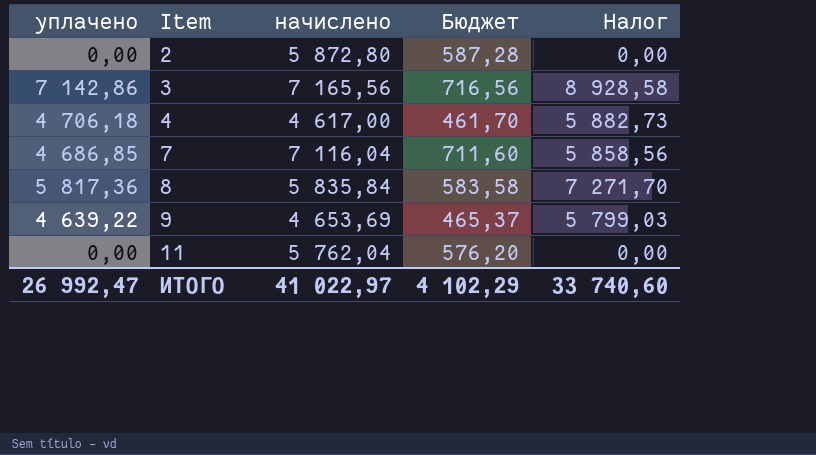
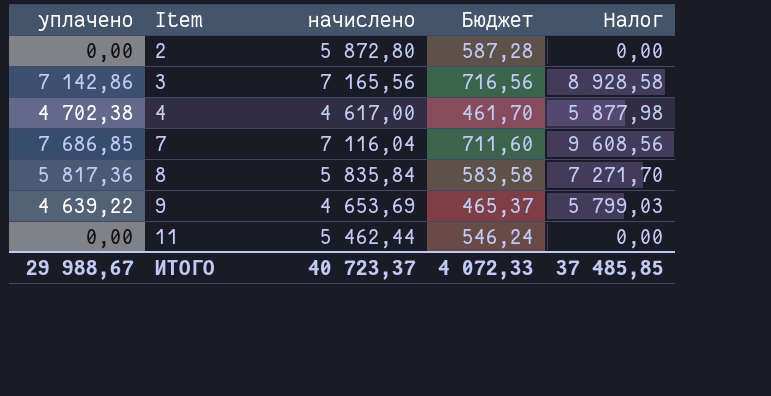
4 | уплачено: 4 706,18 -> 4 702,38
4 | Налог: 5 882,73 -> 5 877,98
7 | уплачено: 4 686,85 -> 7 686,85
7 | Налог: 5 858,56 -> 9 608,56
11 | начислено: 5 762,04 -> 5 462,44
11 | Бюджет: 576,20 -> 546,24
ИТОГО | уплачено: 26 992,47 -> 29 988,67
ИТОГО | начислено: 41 022,97 -> 40 723,37
ИТОГО | Бюджет: 4 102,29 -> 4 072,33
ИТОГО | Налог: 33 740,60 -> 37 485,85

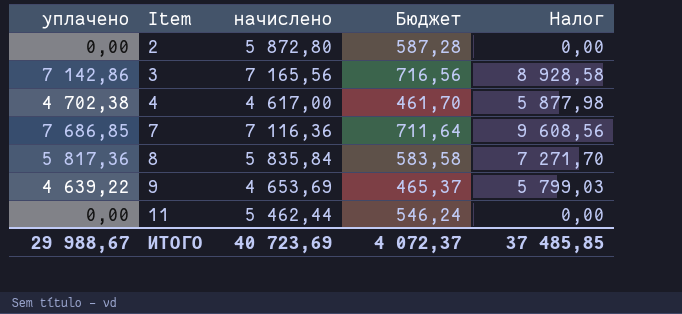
7 | начислено: 7 116,04 -> 7 116,36
7 | Бюджет: 711,60 -> 711,64
ИТОГО | начислено: 40 723,37 -> 40 723,69
ИТОГО | Бюджет: 4 072,33 -> 4 072,37

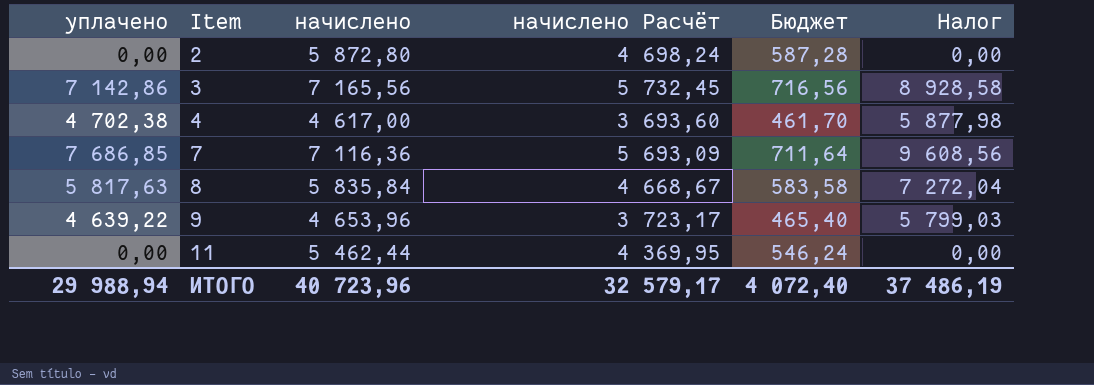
column начислено Расчёт | formula: none -> [начислено] * 0,8
8 | уплачено: 5 817,36 -> 5 817,63
8 | Налог: 7 271,70 -> 7 272,04
9 | начислено: 4 653,69 -> 4 653,96
9 | Бюджет: 465,37 -> 465,40
ИТОГО | уплачено: 29 988,67 -> 29 988,94
ИТОГО | начислено: 40 723,69 -> 40 723,96
ИТОГО | Бюджет: 4 072,37 -> 4 072,40
ИТОГО | Налог: 37 485,85 -> 37 486,19

